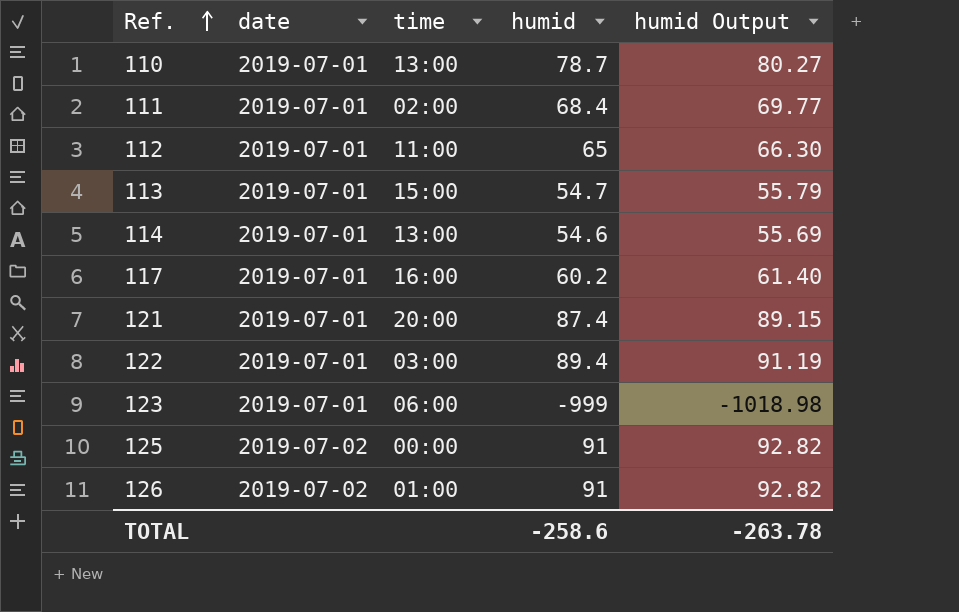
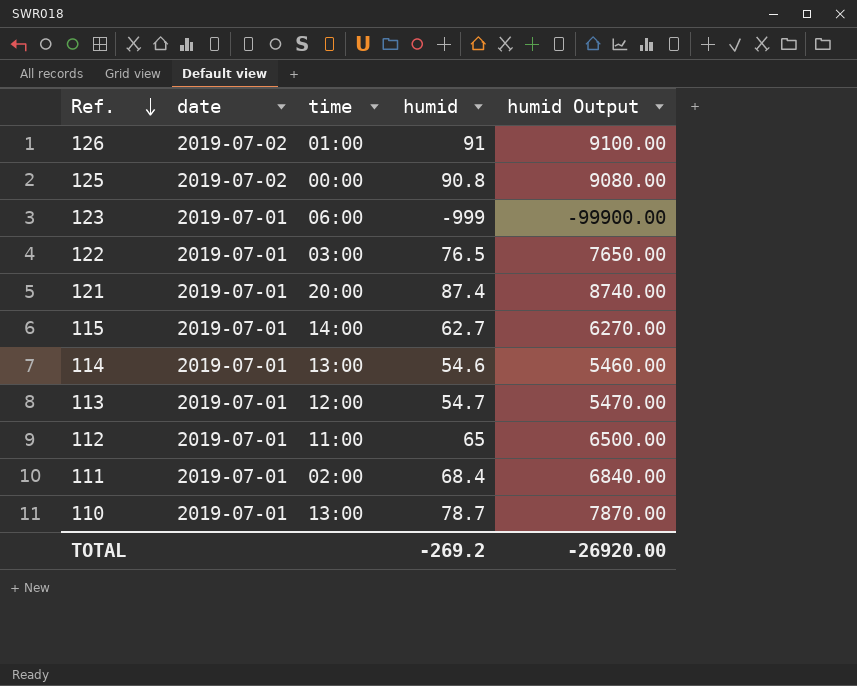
row order: Ref. ascending -> Ref. descending
column humid Output | formula: [humid] * 1.02 -> [humid] * 100
row 117: 2019-07-01 | 16:00 | 60.2 | 61.40 -> none
125 | humid: 91 -> 90.8
122 | humid: 89.4 -> 76.5
row 115: none -> 2019-07-01 | 14:00 | 62.7 | 6270.00
113 | time: 15:00 -> 12:00
TOTAL | humid: -258.6 -> -269.2
TOTAL | humid Output: -263.78 -> -26920.00

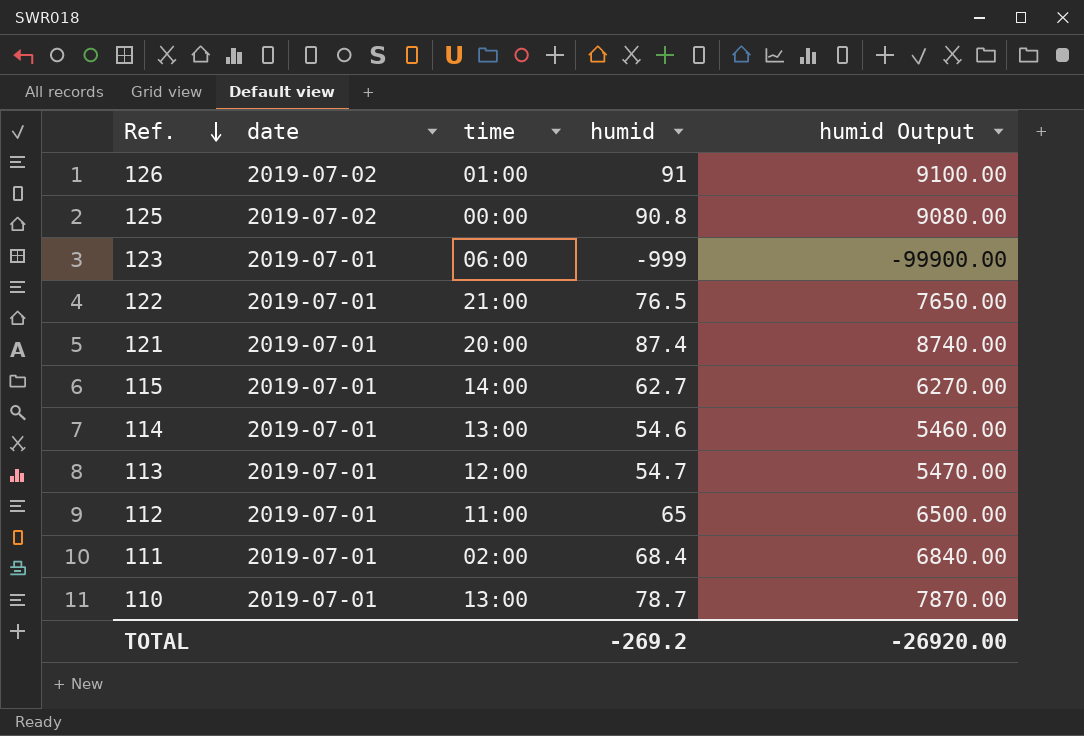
122 | time: 03:00 -> 21:00

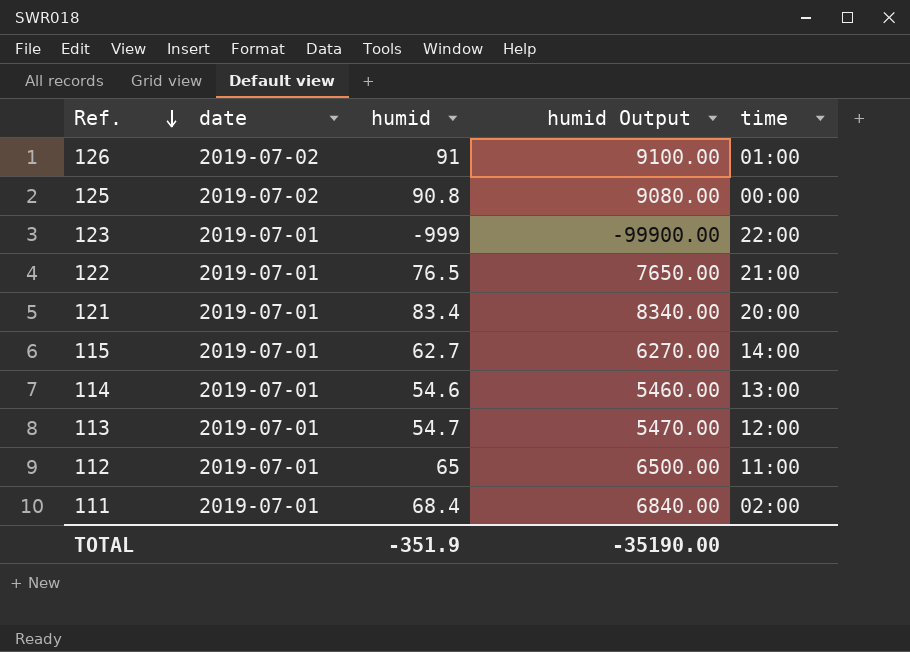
column time | position: 3 -> 5
row 110: 2019-07-01 | 13:00 | 78.7 | 7870.00 -> none
123 | time: 06:00 -> 22:00
121 | humid: 87.4 -> 83.4
121 | humid Output: 8740.00 -> 8340.00
TOTAL | humid: -269.2 -> -351.9
TOTAL | humid Output: -26920.00 -> -35190.00

